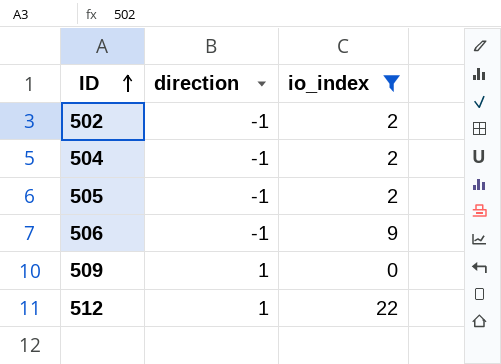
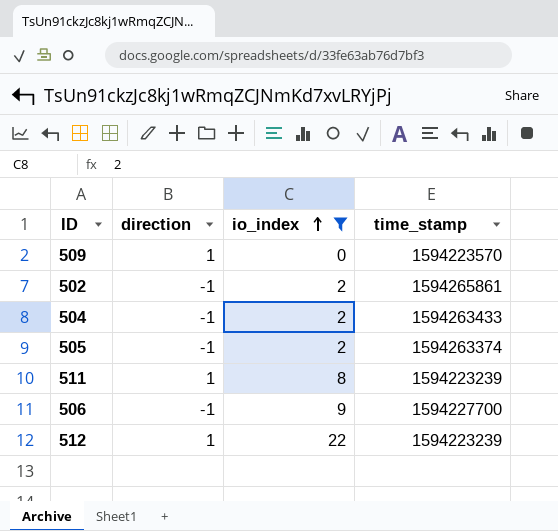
row order: ID ascending -> io_index ascending
column time_stamp | position: none -> 4
row 511: none -> 1 | 8 | 1594223239

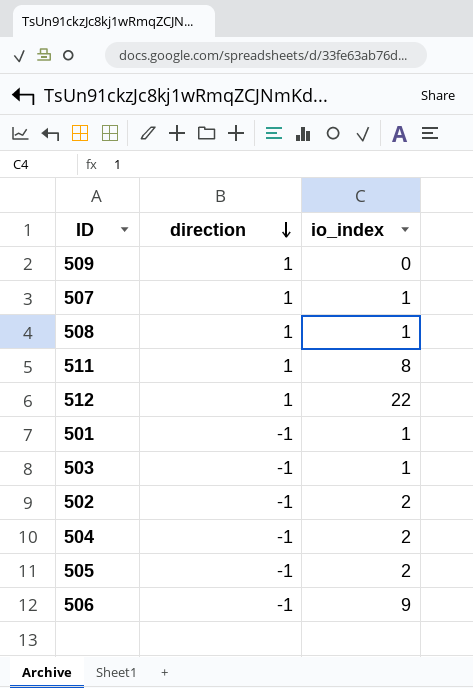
filter: io_index != 1 -> none
row order: io_index ascending -> direction descending
column time_stamp | position: 4 -> none

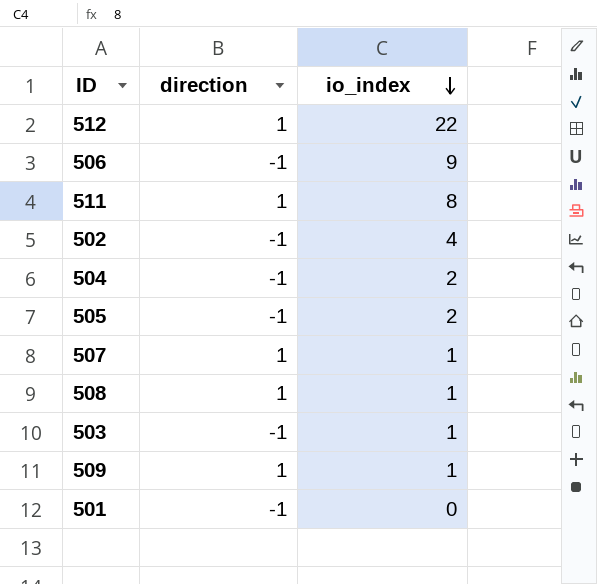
row order: direction descending -> io_index descending
502 | io_index: 2 -> 4
509 | io_index: 0 -> 1
501 | io_index: 1 -> 0

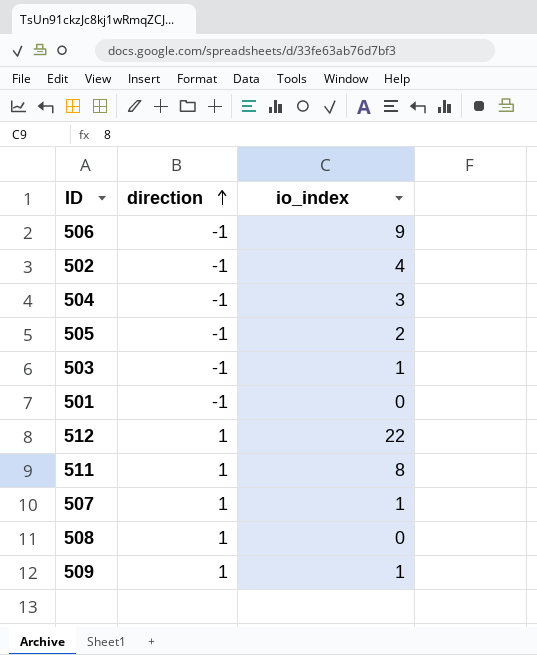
row order: io_index descending -> direction ascending
504 | io_index: 2 -> 3
508 | io_index: 1 -> 0

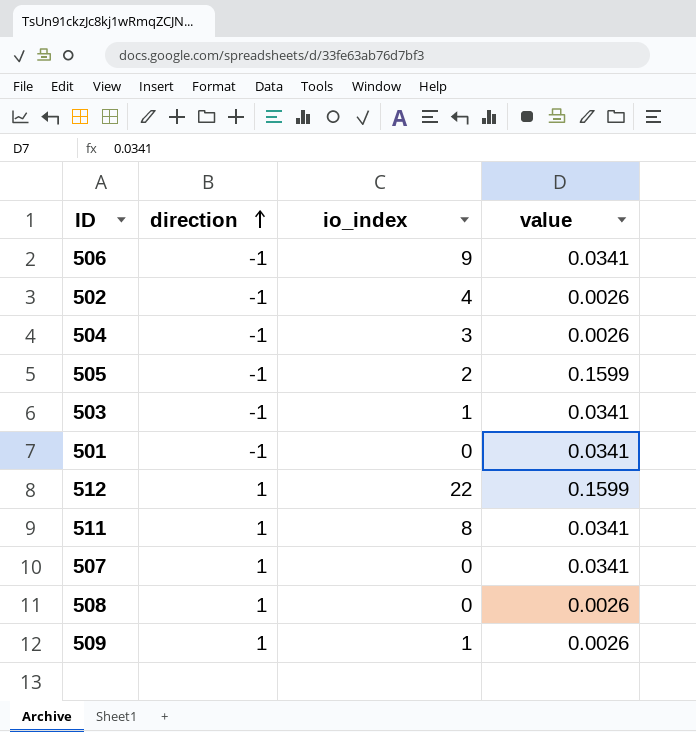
column value | position: none -> 4
507 | io_index: 1 -> 0

